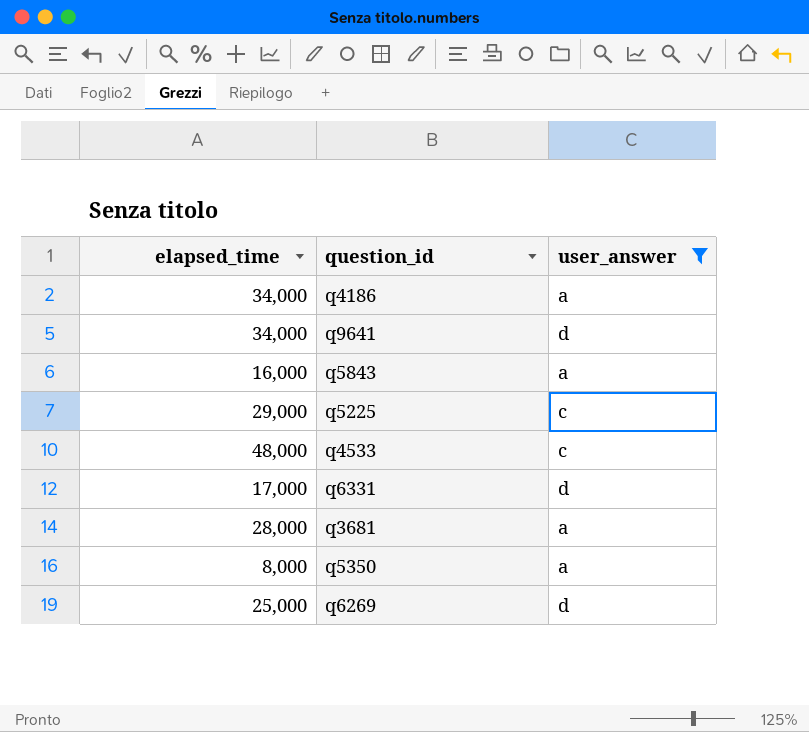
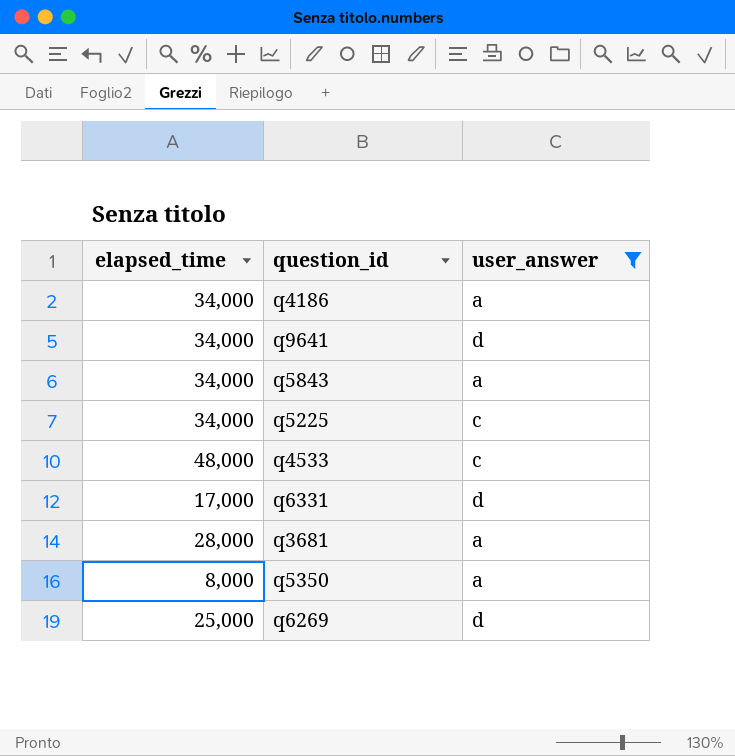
q5843 | elapsed_time: 16,000 -> 34,000
q5225 | elapsed_time: 29,000 -> 34,000

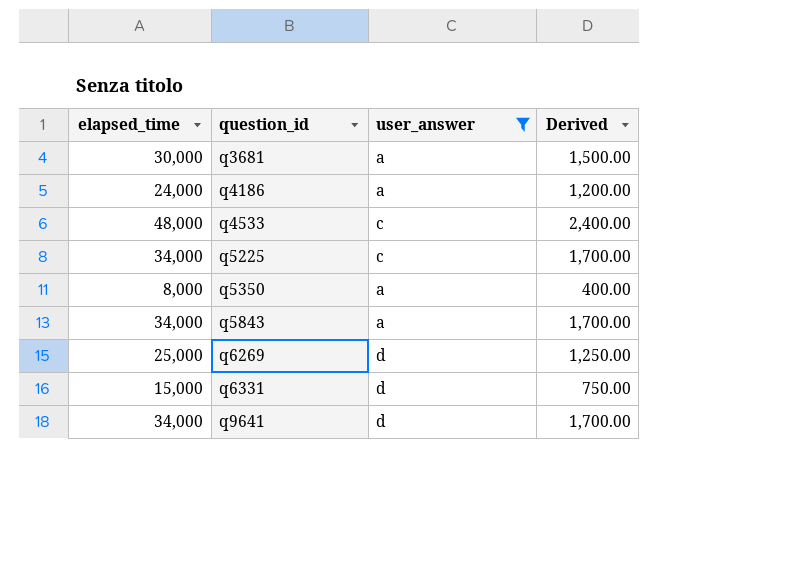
row order: none -> question_id ascending
column Derived | formula: none -> [elapsed_time] * 0.05
q3681 | elapsed_time: 28,000 -> 30,000
q4186 | elapsed_time: 34,000 -> 24,000
q6331 | elapsed_time: 17,000 -> 15,000

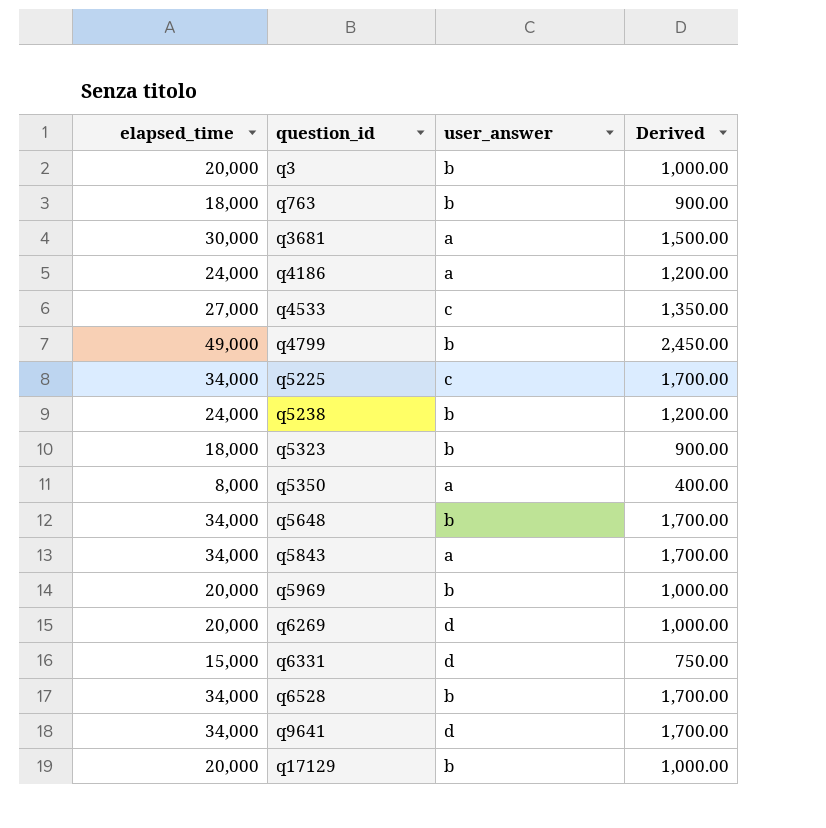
filter: user_answer != b -> none
q4533 | elapsed_time: 48,000 -> 27,000
q4533 | Derived: 2,400.00 -> 1,350.00
q6269 | elapsed_time: 25,000 -> 20,000
q6269 | Derived: 1,250.00 -> 1,000.00

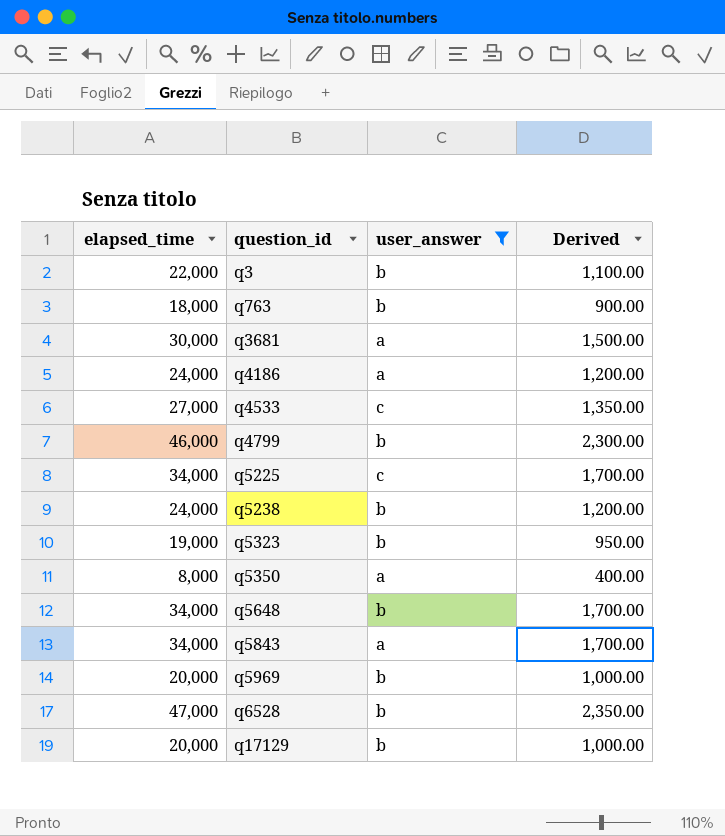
filter: none -> user_answer != d
q3 | elapsed_time: 20,000 -> 22,000
q3 | Derived: 1,000.00 -> 1,100.00
q4799 | elapsed_time: 49,000 -> 46,000
q4799 | Derived: 2,450.00 -> 2,300.00
q5323 | elapsed_time: 18,000 -> 19,000
q5323 | Derived: 900.00 -> 950.00
q6528 | elapsed_time: 34,000 -> 47,000
q6528 | Derived: 1,700.00 -> 2,350.00

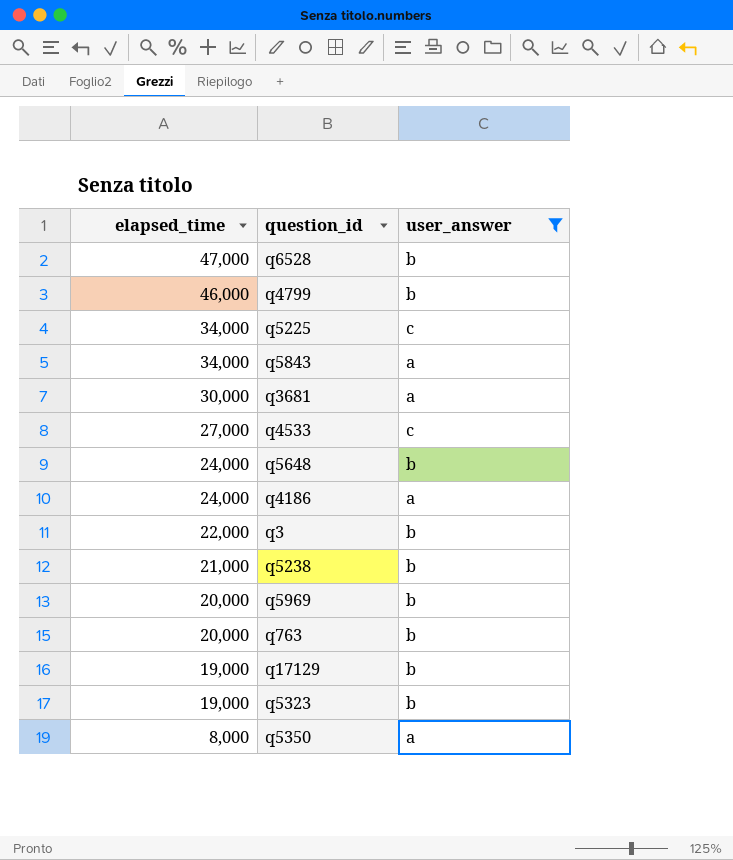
row order: question_id ascending -> elapsed_time descending
column Derived | formula: [elapsed_time] * 0.05 -> none
q5648 | elapsed_time: 34,000 -> 24,000
q5238 | elapsed_time: 24,000 -> 21,000
q763 | elapsed_time: 18,000 -> 20,000
q17129 | elapsed_time: 20,000 -> 19,000

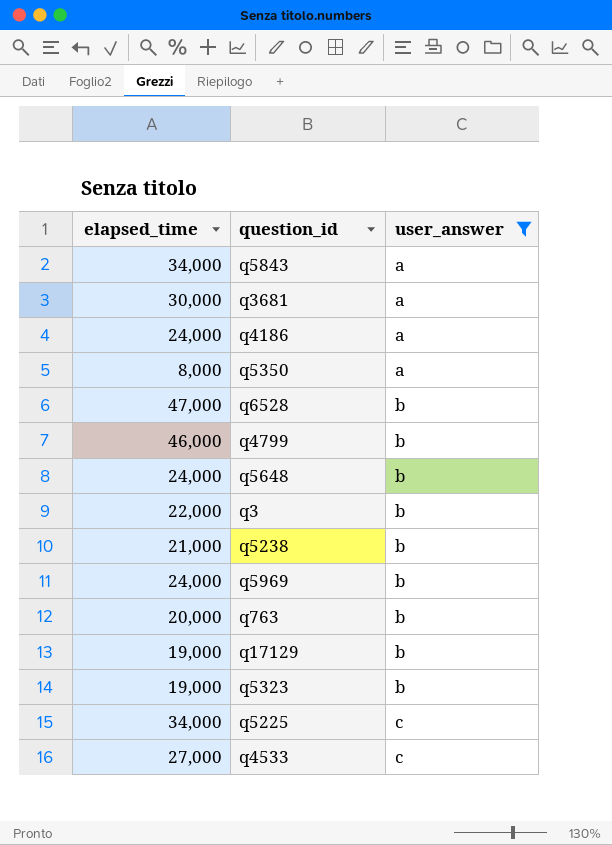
row order: elapsed_time descending -> user_answer ascending
q5969 | elapsed_time: 20,000 -> 24,000

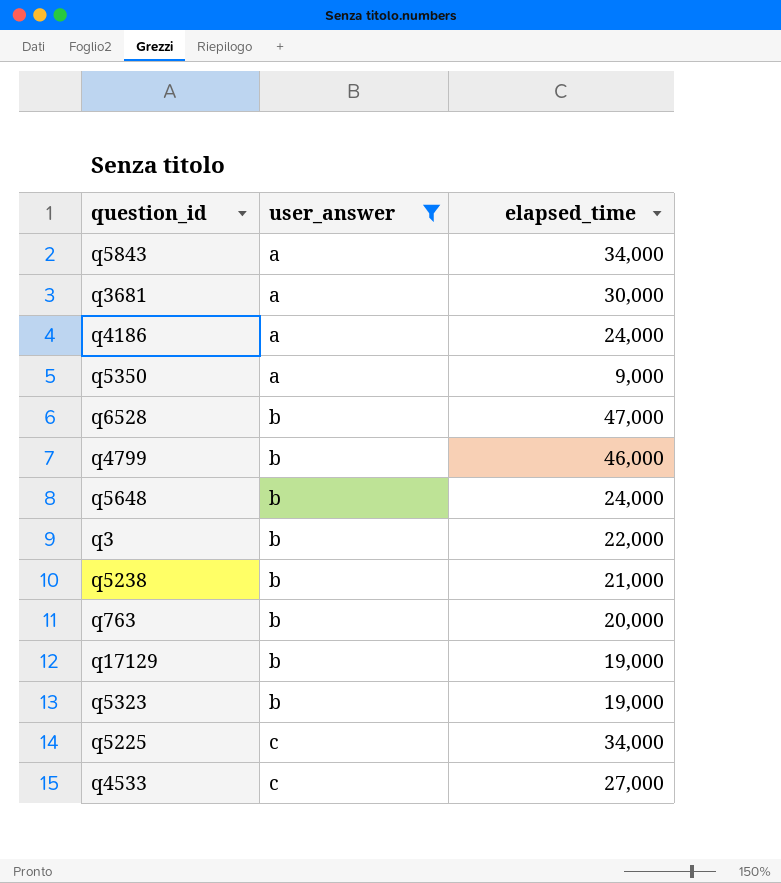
column elapsed_time | position: 1 -> 3
row q5969: 24,000 | b -> none
q5350 | elapsed_time: 8,000 -> 9,000

